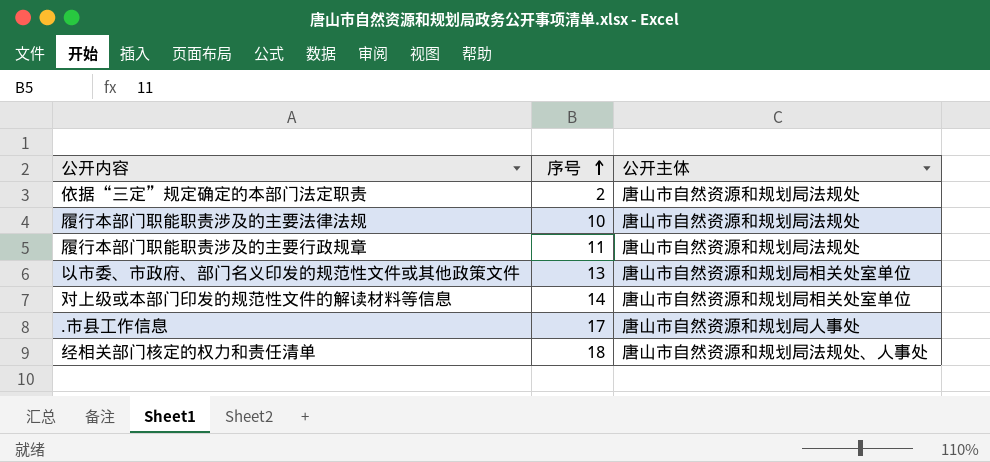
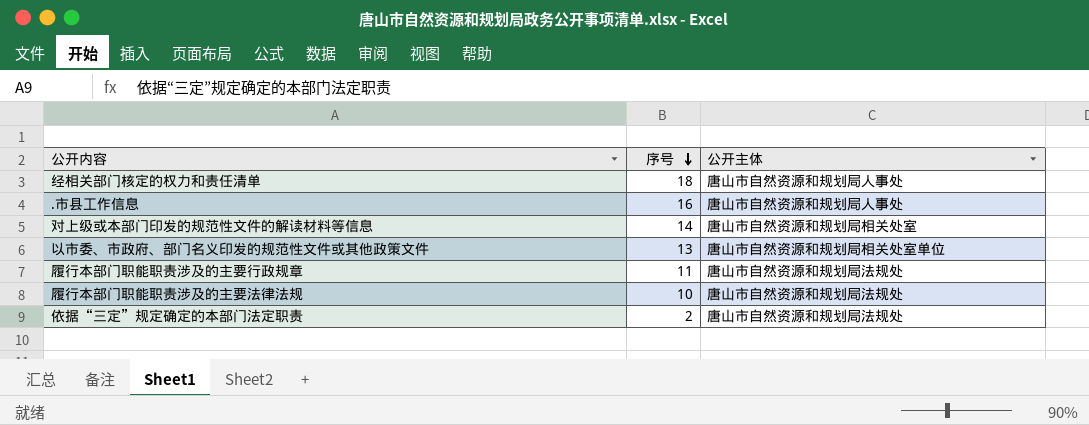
row order: 序号 ascending -> 序号 descending
经相关部门核定的权力和责任清单 | 公开主体: 唐山市自然资源和规划局法规处、人事处 -> 唐山市自然资源和规划局人事处
.市县工作信息 | 序号: 17 -> 16
对上级或本部门印发的规范性文件的解读材料等信息 | 公开主体: 唐山市自然资源和规划局相关处室单位 -> 唐山市自然资源和规划局相关处室

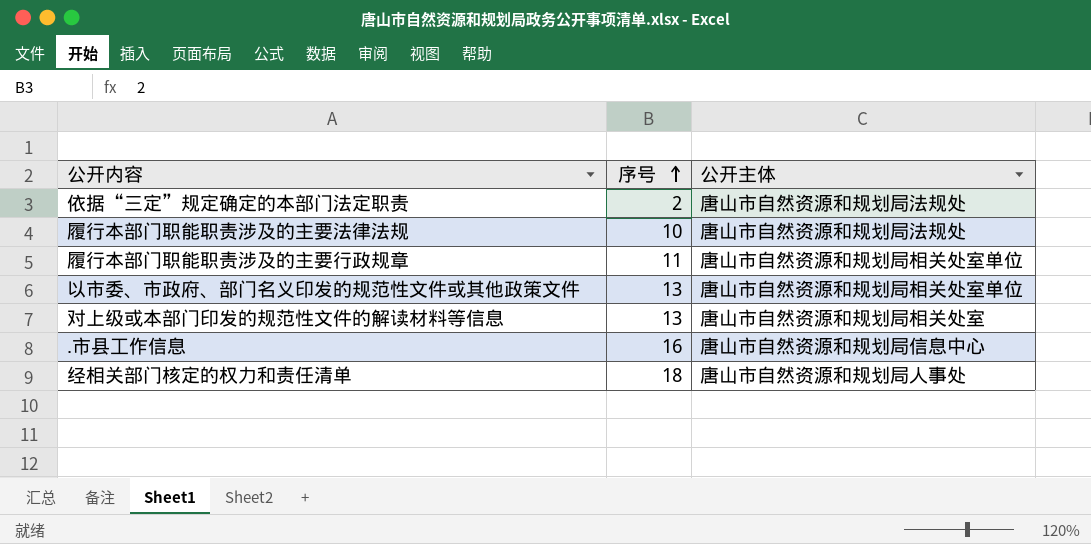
row order: 序号 descending -> 序号 ascending
履行本部门职能职责涉及的主要行政规章 | 公开主体: 唐山市自然资源和规划局法规处 -> 唐山市自然资源和规划局相关处室单位
对上级或本部门印发的规范性文件的解读材料等信息 | 序号: 14 -> 13
.市县工作信息 | 公开主体: 唐山市自然资源和规划局人事处 -> 唐山市自然资源和规划局信息中心

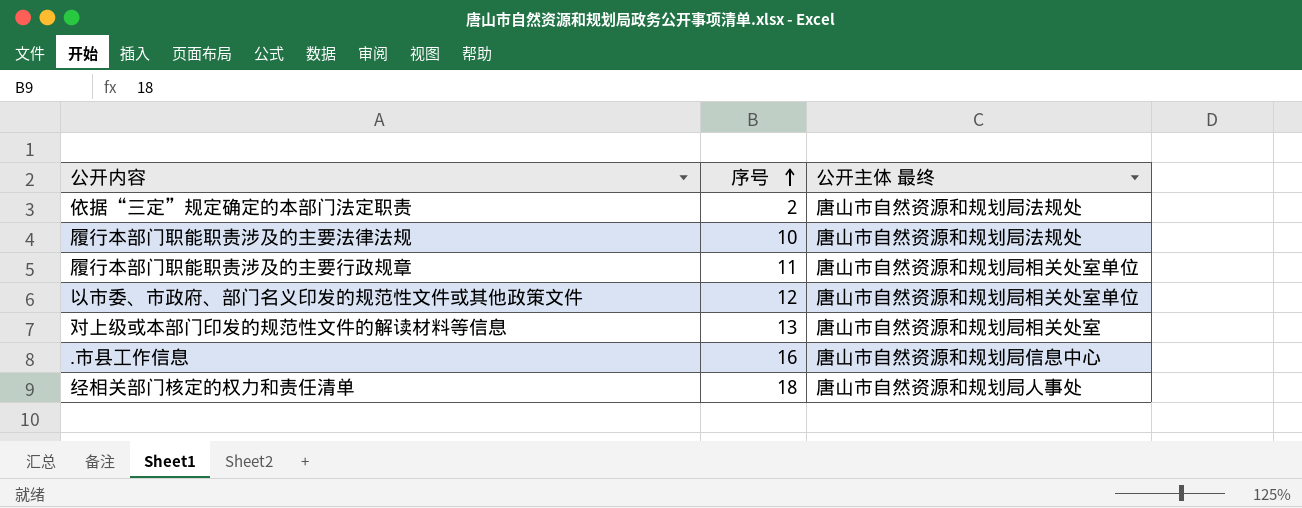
column name: 公开主体 -> 公开主体 最终
以市委、市政府、部门名义印发的规范性文件或其他政策文件 | 序号: 13 -> 12

